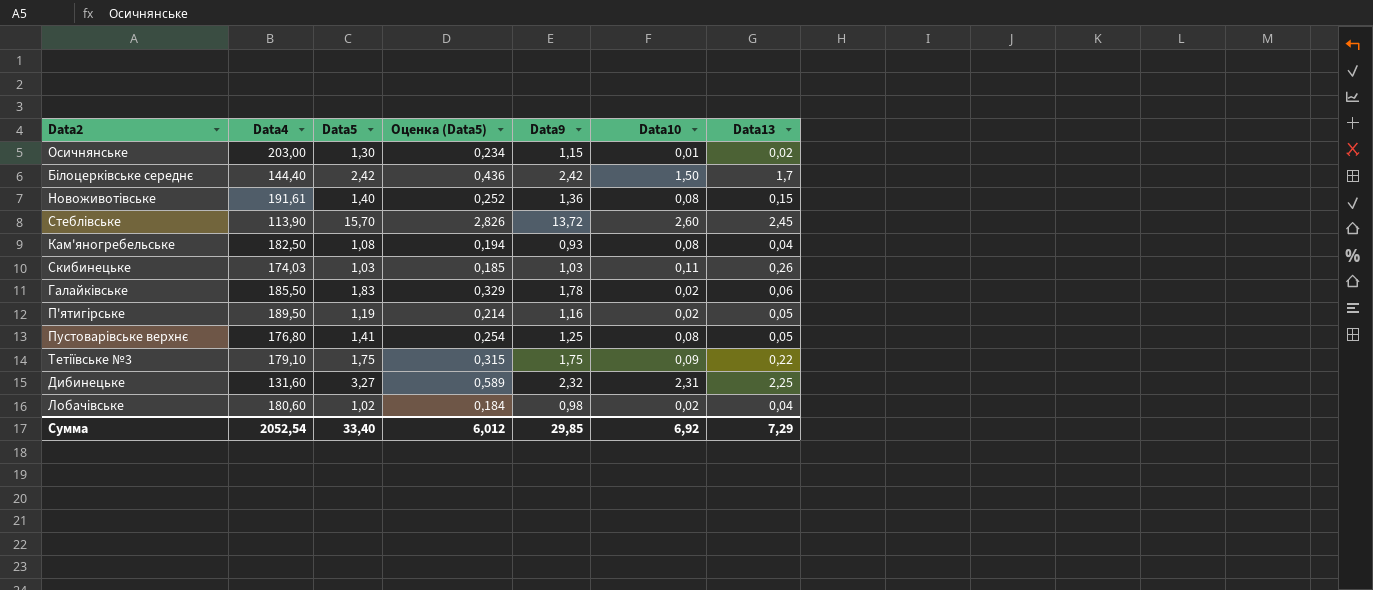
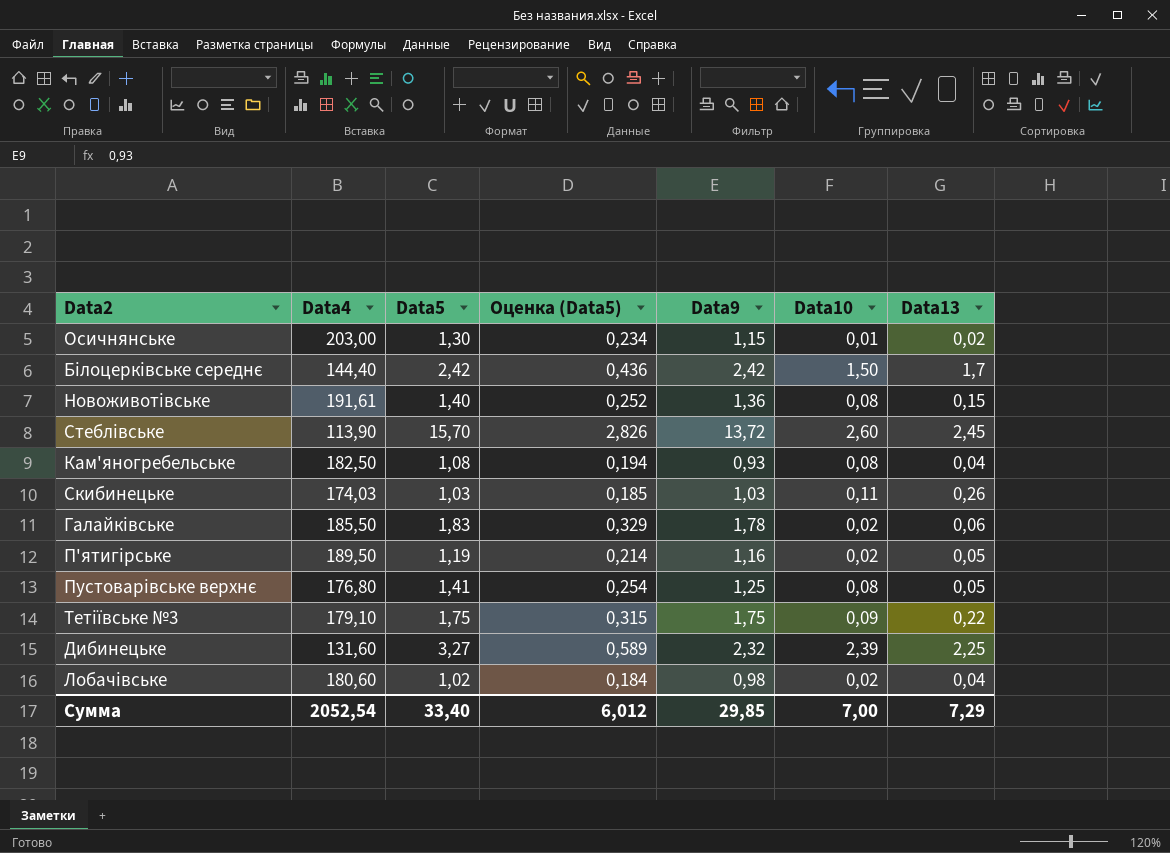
Дибинецьке | Data10: 2,31 -> 2,39
Сумма | Data10: 6,92 -> 7,00

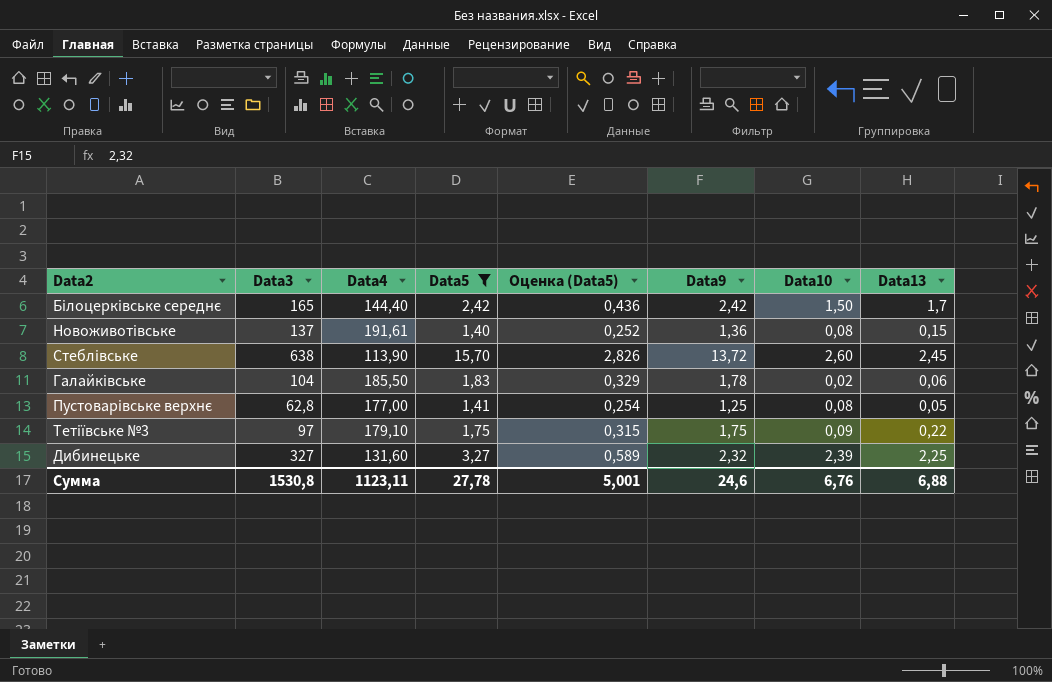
filter: none -> Data5 >= 1,40
column Data3 | position: none -> 2
Пустоварівське верхнє | Data4: 176,80 -> 177,00
Сумма | Data4: 2052,54 -> 1123,11
Сумма | Data5: 33,40 -> 27,78
Сумма | Оценка (Data5): 6,012 -> 5,001
Сумма | Data9: 29,85 -> 24,6
Сумма | Data10: 7,00 -> 6,76
Сумма | Data13: 7,29 -> 6,88

